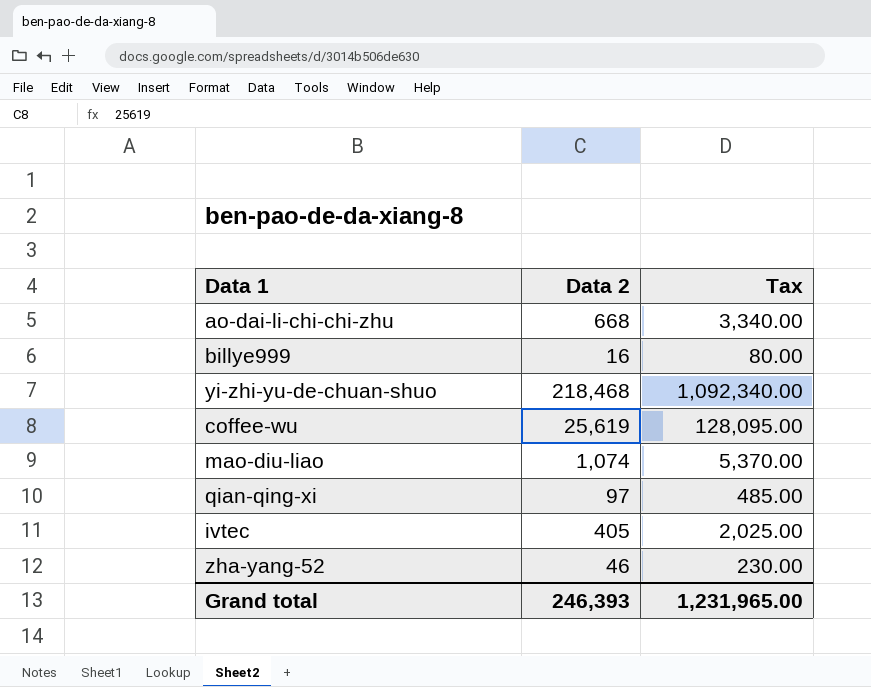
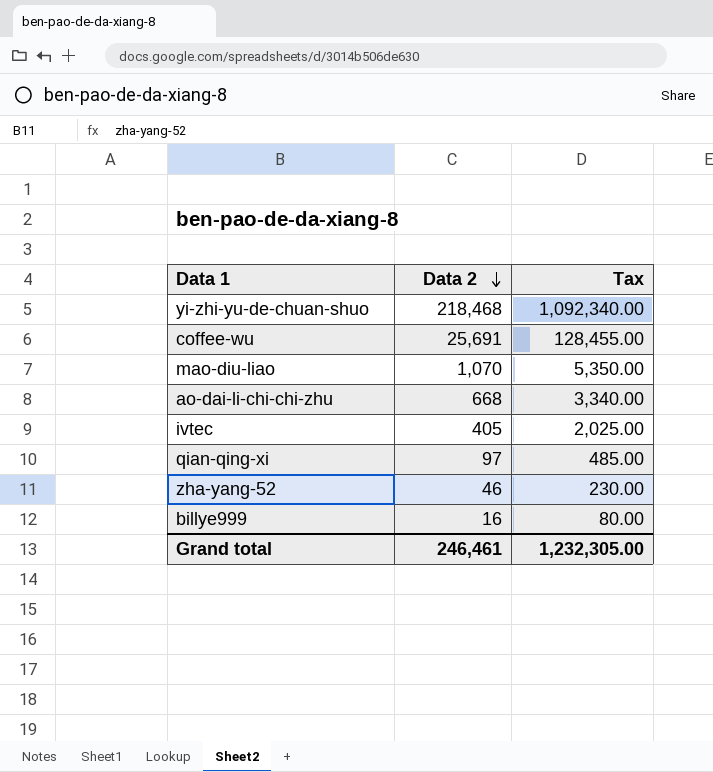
row order: none -> Data 2 descending
coffee-wu | Data 2: 25,619 -> 25,691
coffee-wu | Tax: 128,095.00 -> 128,455.00
mao-diu-liao | Data 2: 1,074 -> 1,070
mao-diu-liao | Tax: 5,370.00 -> 5,350.00
Grand total | Data 2: 246,393 -> 246,461
Grand total | Tax: 1,231,965.00 -> 1,232,305.00

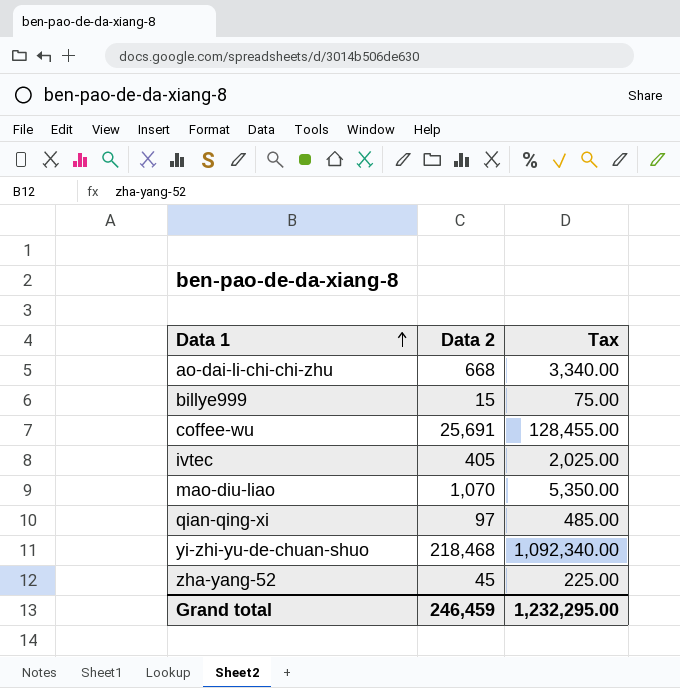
row order: Data 2 descending -> Data 1 ascending
billye999 | Data 2: 16 -> 15
billye999 | Tax: 80.00 -> 75.00
zha-yang-52 | Data 2: 46 -> 45
zha-yang-52 | Tax: 230.00 -> 225.00
Grand total | Data 2: 246,461 -> 246,459
Grand total | Tax: 1,232,305.00 -> 1,232,295.00

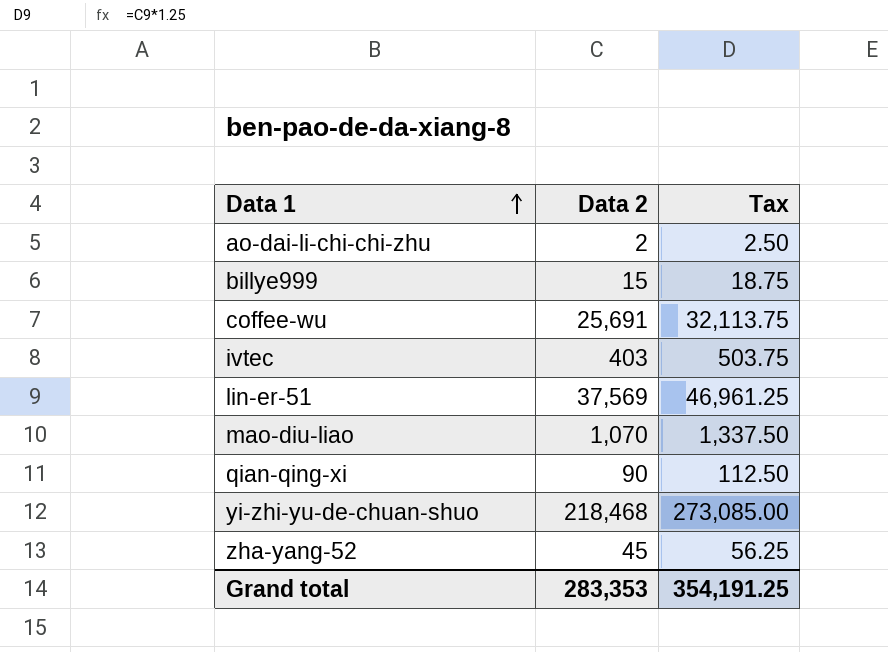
column Tax | formula: [Data 2] * 5 -> [Data 2] * 1.25
ao-dai-li-chi-chi-zhu | Data 2: 668 -> 2
ivtec | Data 2: 405 -> 403
row lin-er-51: none -> 37,569 | 46,961.25
qian-qing-xi | Data 2: 97 -> 90
Grand total | Data 2: 246,459 -> 283,353
Grand total | Tax: 1,232,295.00 -> 354,191.25

